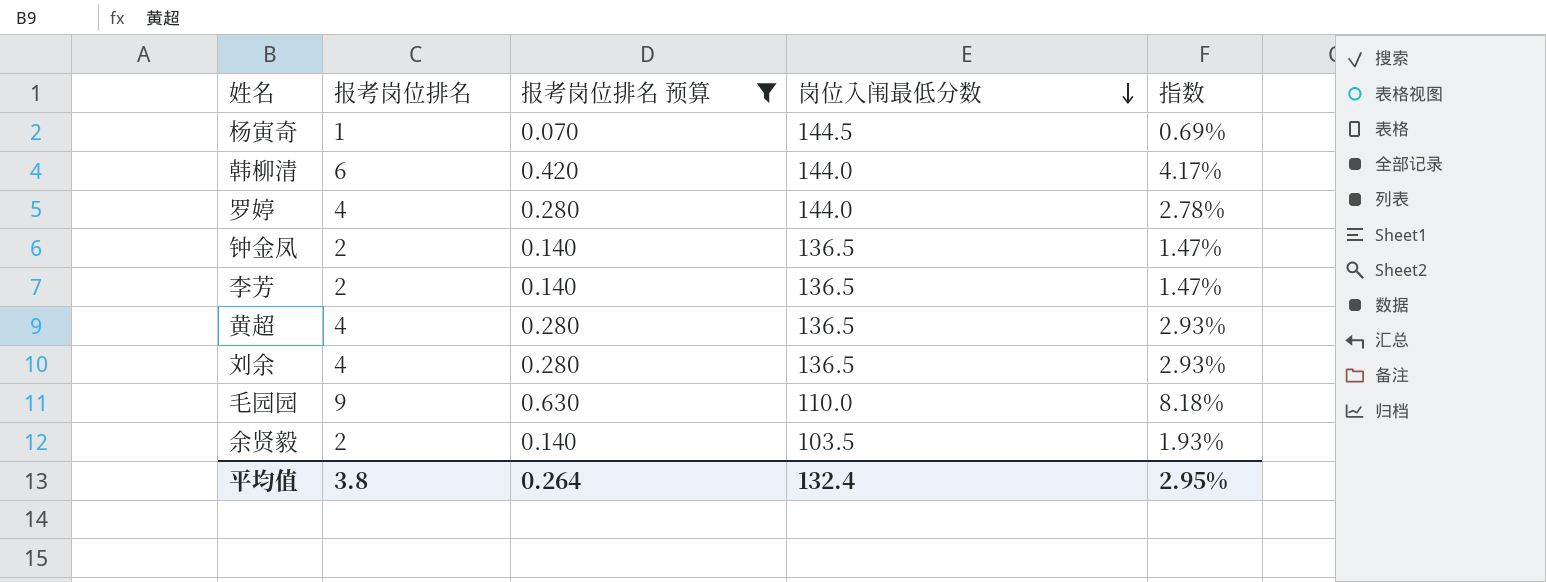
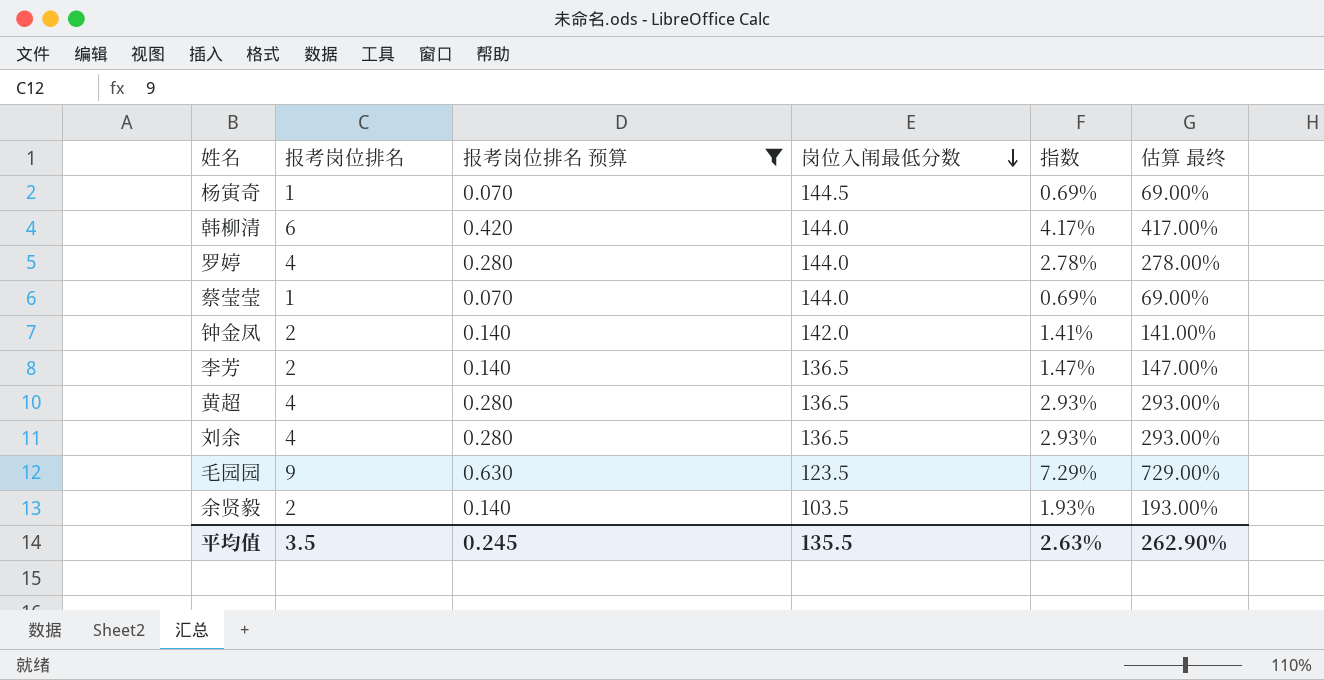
column 估算 最终 | formula: none -> [指数] * 100
row 蔡莹莹: none -> 1 | 0.070 | 144.0 | 0.69% | 69.00%
钟金凤 | 岗位入闱最低分数: 136.5 -> 142.0
钟金凤 | 指数: 1.47% -> 1.41%
毛园园 | 岗位入闱最低分数: 110.0 -> 123.5
毛园园 | 指数: 8.18% -> 7.29%
平均值 | 报考岗位排名: 3.8 -> 3.5
平均值 | 报考岗位排名 预算: 0.264 -> 0.245
平均值 | 岗位入闱最低分数: 132.4 -> 135.5
平均值 | 指数: 2.95% -> 2.63%

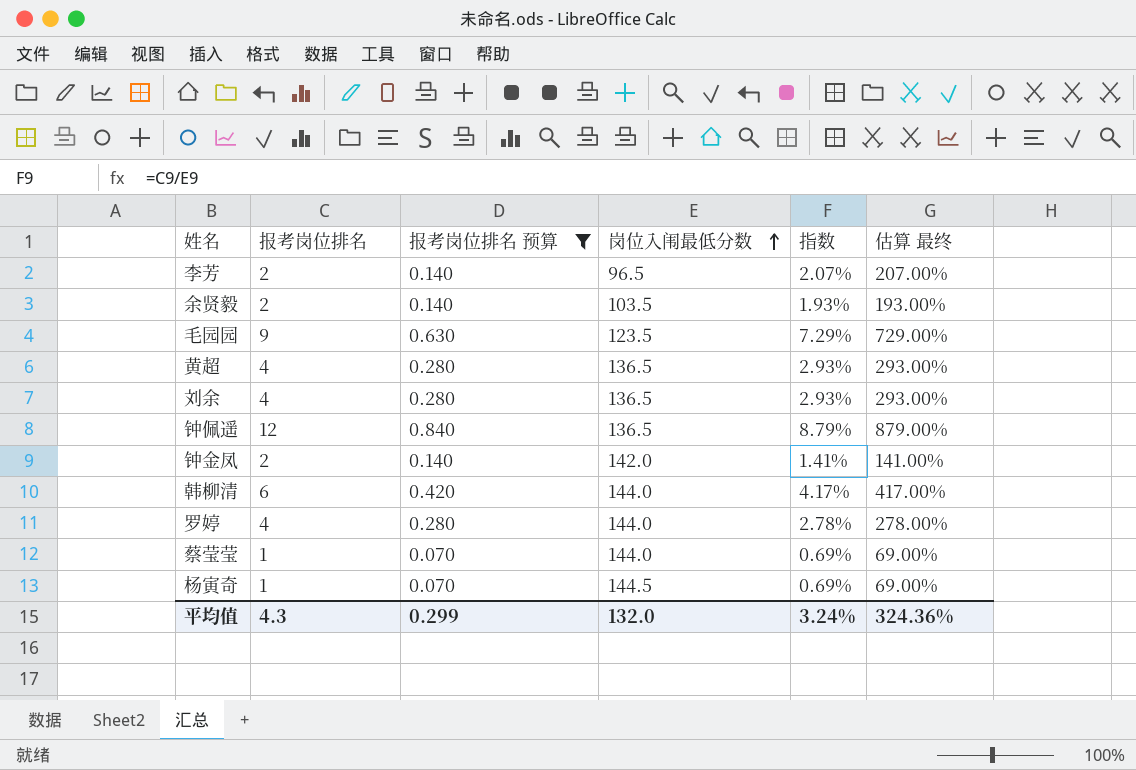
row order: 岗位入闱最低分数 descending -> 岗位入闱最低分数 ascending
李芳 | 岗位入闱最低分数: 136.5 -> 96.5
李芳 | 指数: 1.47% -> 2.07%
李芳 | 估算 最终: 147.00% -> 207.00%
row 钟佩遥: none -> 12 | 0.840 | 136.5 | 8.79% | 879.00%
平均值 | 报考岗位排名: 3.5 -> 4.3
平均值 | 报考岗位排名 预算: 0.245 -> 0.299
平均值 | 岗位入闱最低分数: 135.5 -> 132.0
平均值 | 指数: 2.63% -> 3.24%
平均值 | 估算 最终: 262.90% -> 324.36%

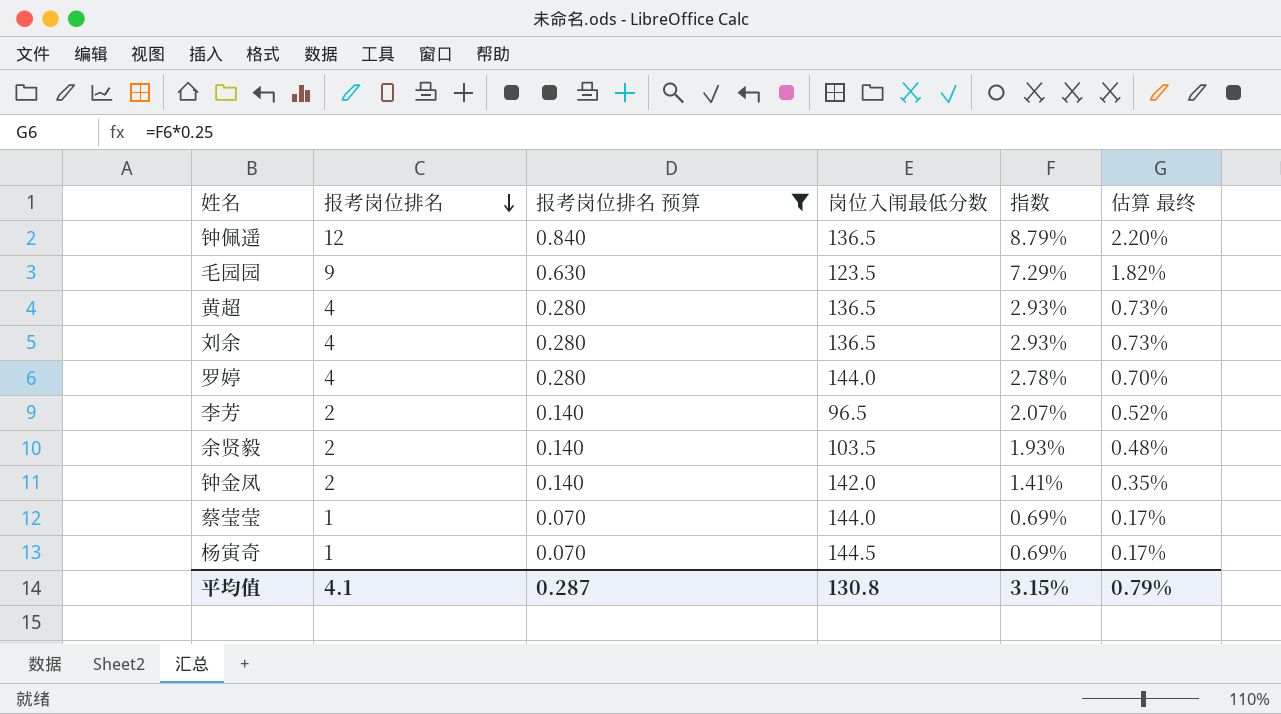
row order: 岗位入闱最低分数 ascending -> 报考岗位排名 descending
column 估算 最终 | formula: [指数] * 100 -> [指数] * 0.25
row 韩柳清: 6 | 0.420 | 144.0 | 4.17% | 417.00% -> none
平均值 | 报考岗位排名: 4.3 -> 4.1
平均值 | 报考岗位排名 预算: 0.299 -> 0.287
平均值 | 岗位入闱最低分数: 132.0 -> 130.8
平均值 | 指数: 3.24% -> 3.15%
平均值 | 估算 最终: 324.36% -> 0.79%

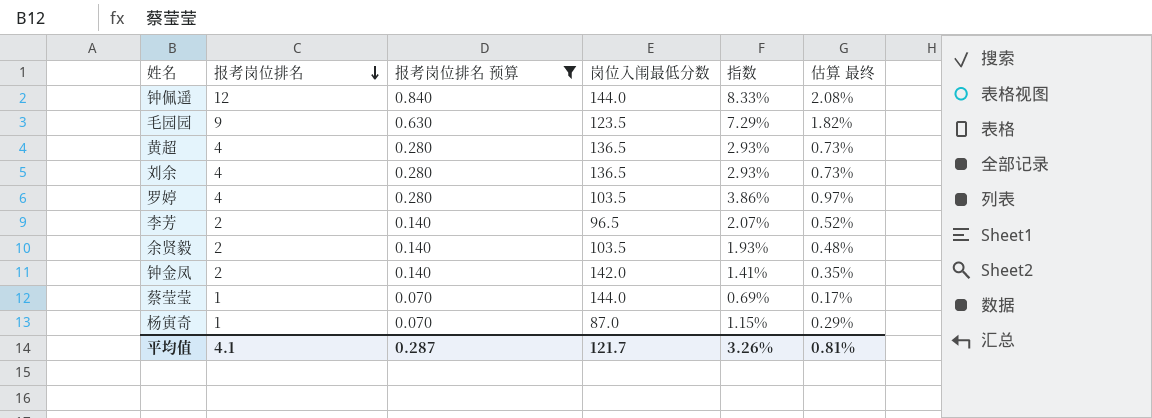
钟佩遥 | 岗位入闱最低分数: 136.5 -> 144.0
钟佩遥 | 指数: 8.79% -> 8.33%
钟佩遥 | 估算 最终: 2.20% -> 2.08%
罗婷 | 岗位入闱最低分数: 144.0 -> 103.5
罗婷 | 指数: 2.78% -> 3.86%
罗婷 | 估算 最终: 0.70% -> 0.97%
杨寅奇 | 岗位入闱最低分数: 144.5 -> 87.0
杨寅奇 | 指数: 0.69% -> 1.15%
杨寅奇 | 估算 最终: 0.17% -> 0.29%
平均值 | 岗位入闱最低分数: 130.8 -> 121.7
平均值 | 指数: 3.15% -> 3.26%
平均值 | 估算 最终: 0.79% -> 0.81%

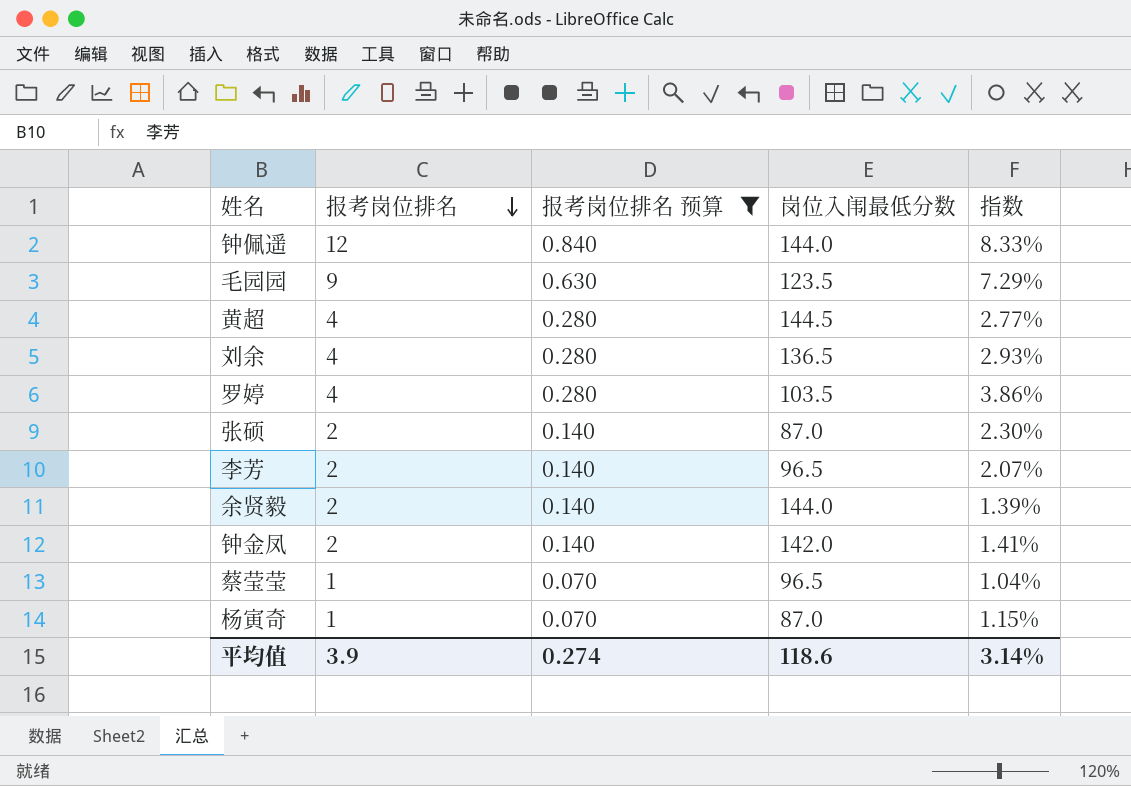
column 估算 最终 | formula: [指数] * 0.25 -> none
黄超 | 岗位入闱最低分数: 136.5 -> 144.5
黄超 | 指数: 2.93% -> 2.77%
row 张硕: none -> 2 | 0.140 | 87.0 | 2.30%
余贤毅 | 岗位入闱最低分数: 103.5 -> 144.0
余贤毅 | 指数: 1.93% -> 1.39%
蔡莹莹 | 岗位入闱最低分数: 144.0 -> 96.5
蔡莹莹 | 指数: 0.69% -> 1.04%
平均值 | 报考岗位排名: 4.1 -> 3.9
平均值 | 报考岗位排名 预算: 0.287 -> 0.274
平均值 | 岗位入闱最低分数: 121.7 -> 118.6
平均值 | 指数: 3.26% -> 3.14%

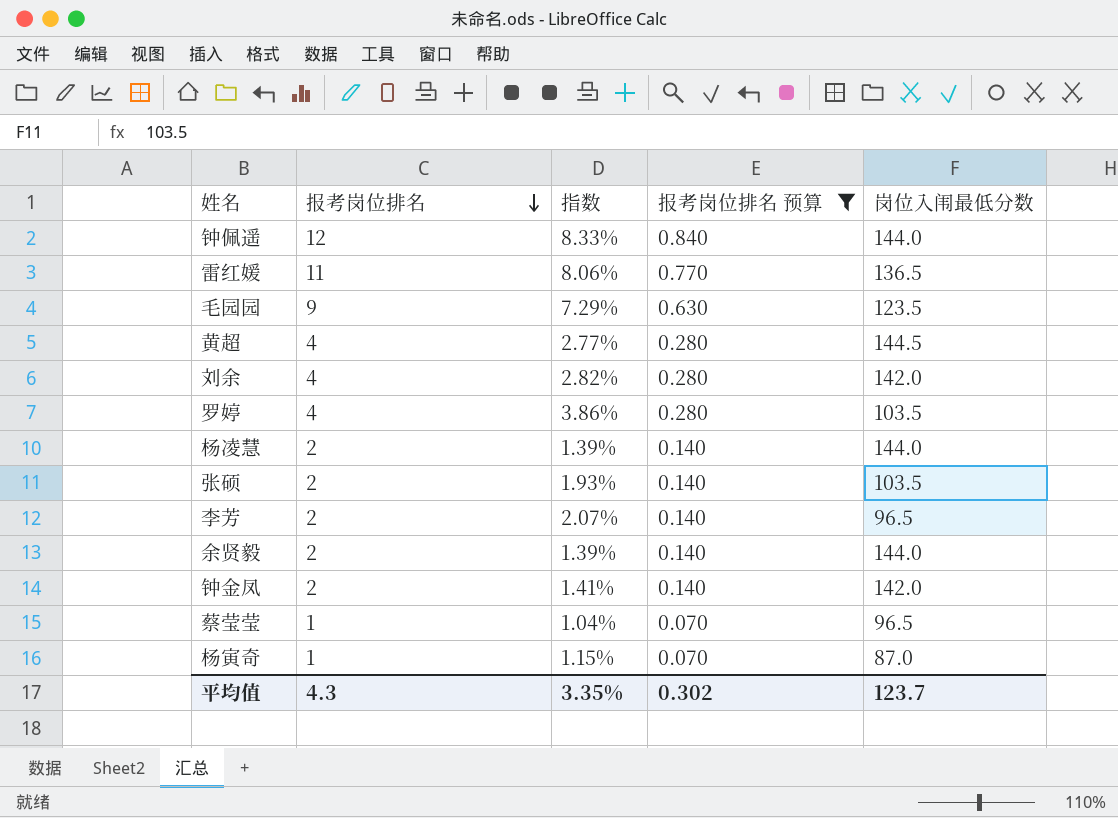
column 指数 | position: 5 -> 3
row 雷红媛: none -> 11 | 8.06% | 0.770 | 136.5
刘余 | 指数: 2.93% -> 2.82%
刘余 | 岗位入闱最低分数: 136.5 -> 142.0
row 杨凌慧: none -> 2 | 1.39% | 0.140 | 144.0
张硕 | 指数: 2.30% -> 1.93%
张硕 | 岗位入闱最低分数: 87.0 -> 103.5
平均值 | 报考岗位排名: 3.9 -> 4.3
平均值 | 指数: 3.14% -> 3.35%
平均值 | 报考岗位排名 预算: 0.274 -> 0.302
平均值 | 岗位入闱最低分数: 118.6 -> 123.7

